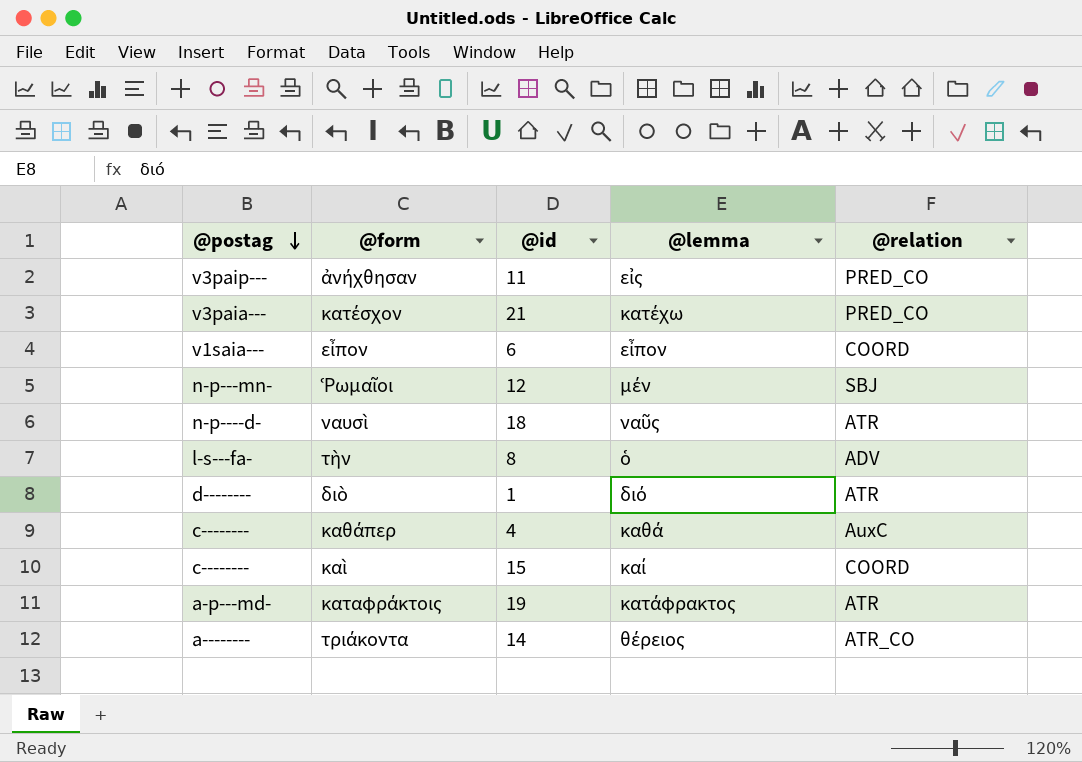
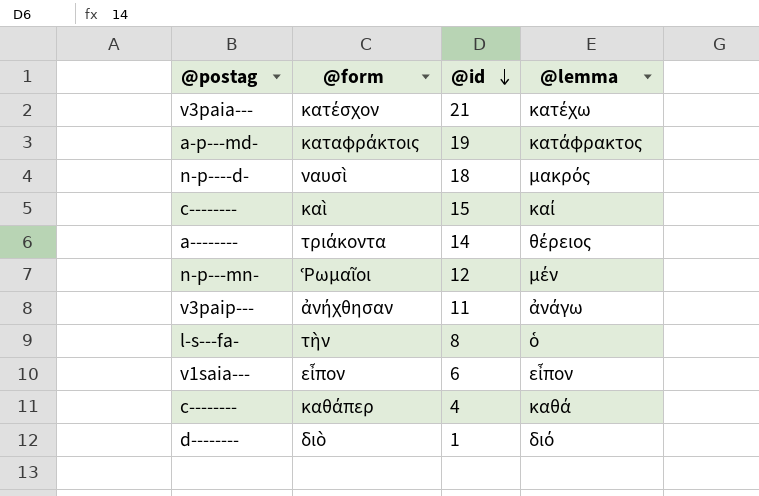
row order: @postag descending -> @id descending
column @relation | position: 5 -> none
ναυσὶ | @lemma: ναῦς -> μακρός
ἀνήχθησαν | @lemma: εἰς -> ἀνάγω

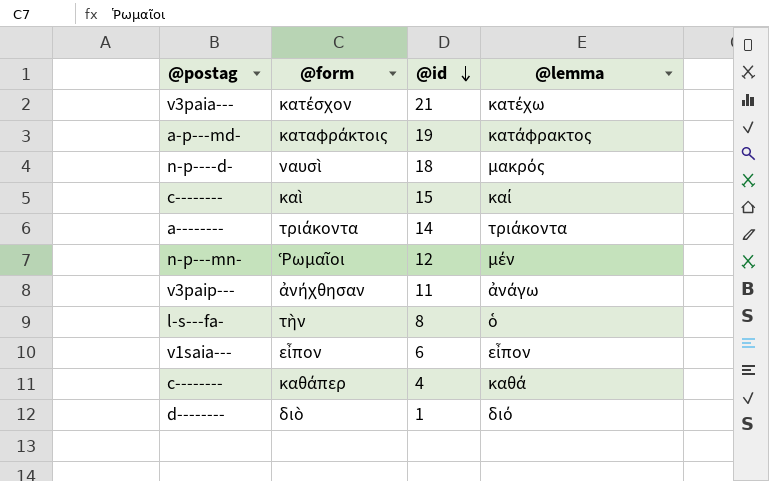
τριάκοντα | @lemma: θέρειος -> τριάκοντα

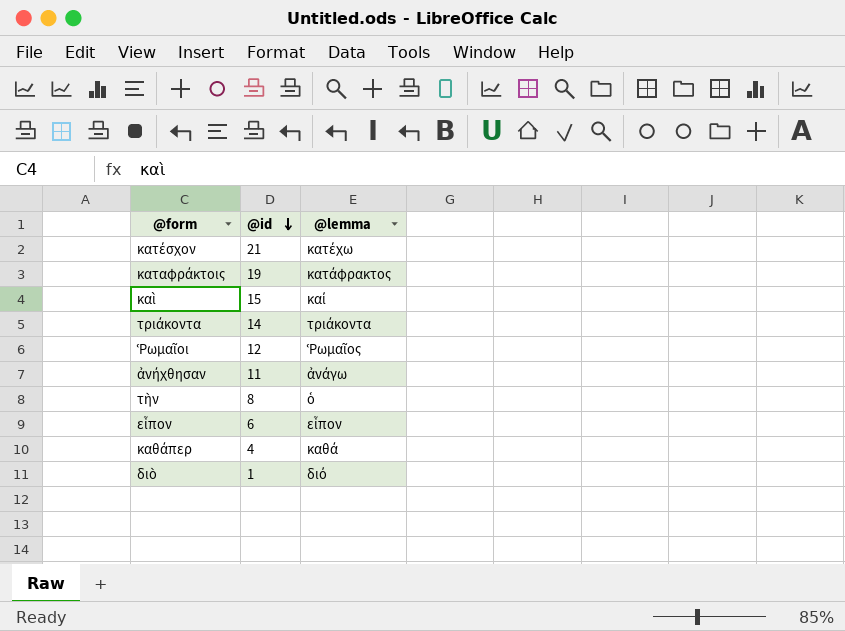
column @postag | position: 1 -> none
row ναυσὶ: n-p----d- | 18 | μακρός -> none
Ῥωμαῖοι | @lemma: μέν -> Ῥωμαῖος

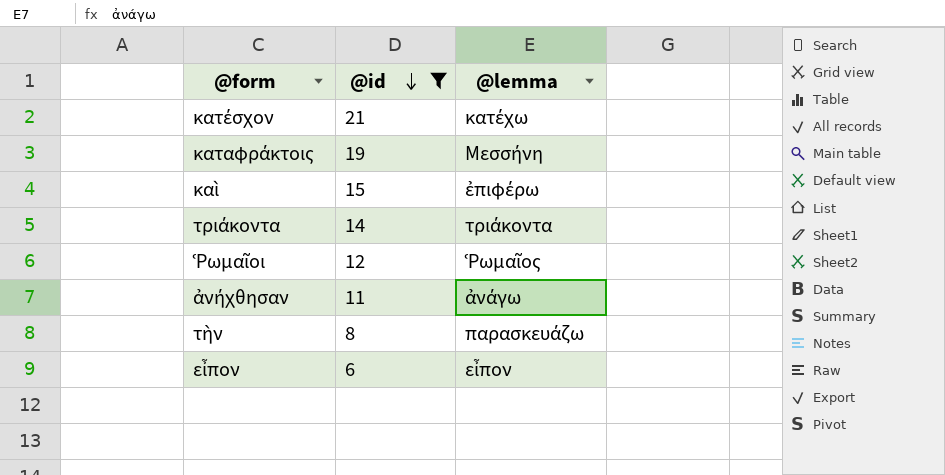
filter: none -> @id >= 6
καταφράκτοις | @lemma: κατάφρακτος -> Μεσσήνη
καὶ | @lemma: καί -> ἐπιφέρω
τὴν | @lemma: ὁ -> παρασκευάζω

